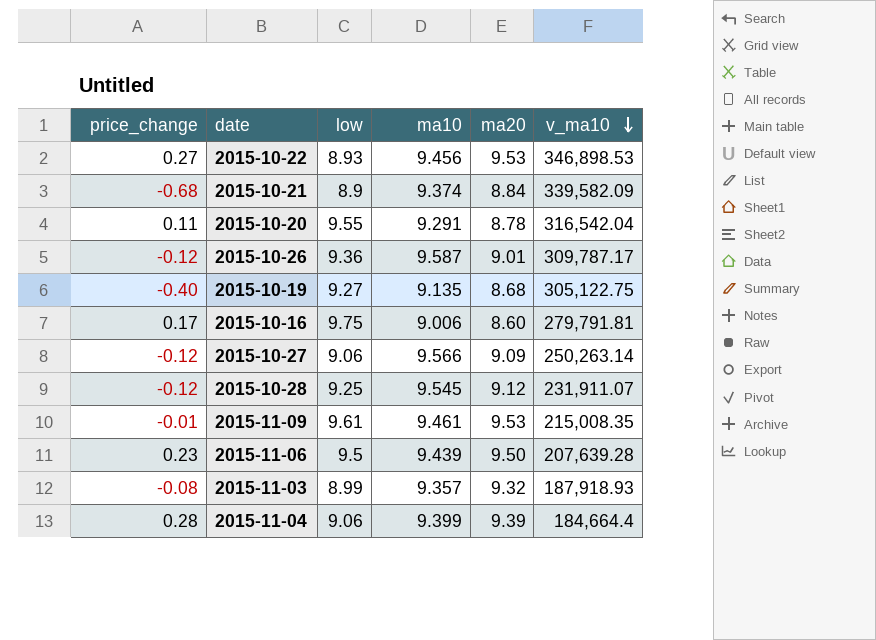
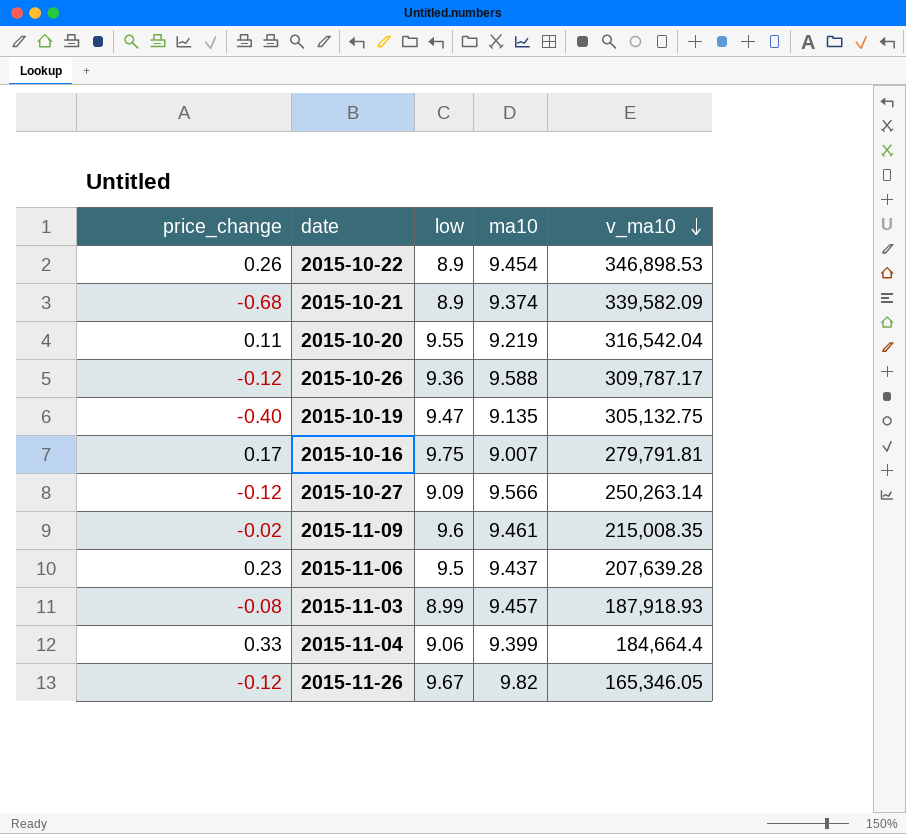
column ma20 | position: 5 -> none
row 2015-10-28: -0.12 | 9.25 | 9.545 | 9.12 | 231,911.07 -> none
2015-10-22 | price_change: 0.27 -> 0.26
2015-10-22 | low: 8.93 -> 8.9
2015-10-22 | ma10: 9.456 -> 9.454
2015-10-20 | ma10: 9.291 -> 9.219
2015-10-26 | ma10: 9.587 -> 9.588
2015-10-19 | low: 9.27 -> 9.47
2015-10-19 | v_ma10: 305,122.75 -> 305,132.75
2015-10-16 | ma10: 9.006 -> 9.007
2015-10-27 | low: 9.06 -> 9.09
2015-11-09 | price_change: -0.01 -> -0.02
2015-11-09 | low: 9.61 -> 9.6
2015-11-06 | ma10: 9.439 -> 9.437
2015-11-03 | ma10: 9.357 -> 9.457
2015-11-04 | price_change: 0.28 -> 0.33
row 2015-11-26: none -> -0.12 | 9.67 | 9.82 | 165,346.05

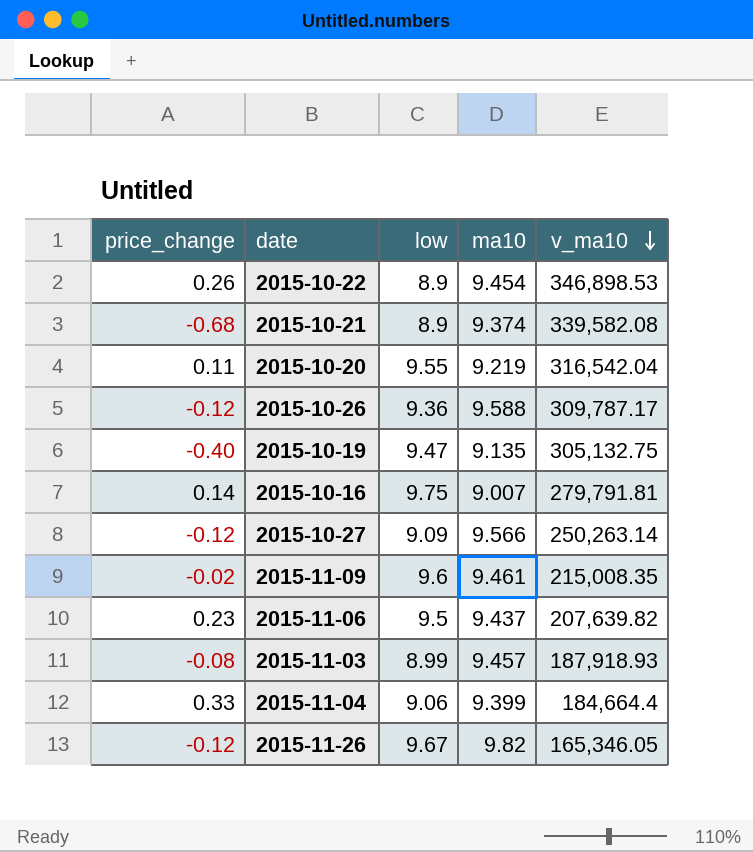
2015-10-21 | v_ma10: 339,582.09 -> 339,582.08
2015-10-16 | price_change: 0.17 -> 0.14
2015-11-06 | v_ma10: 207,639.28 -> 207,639.82

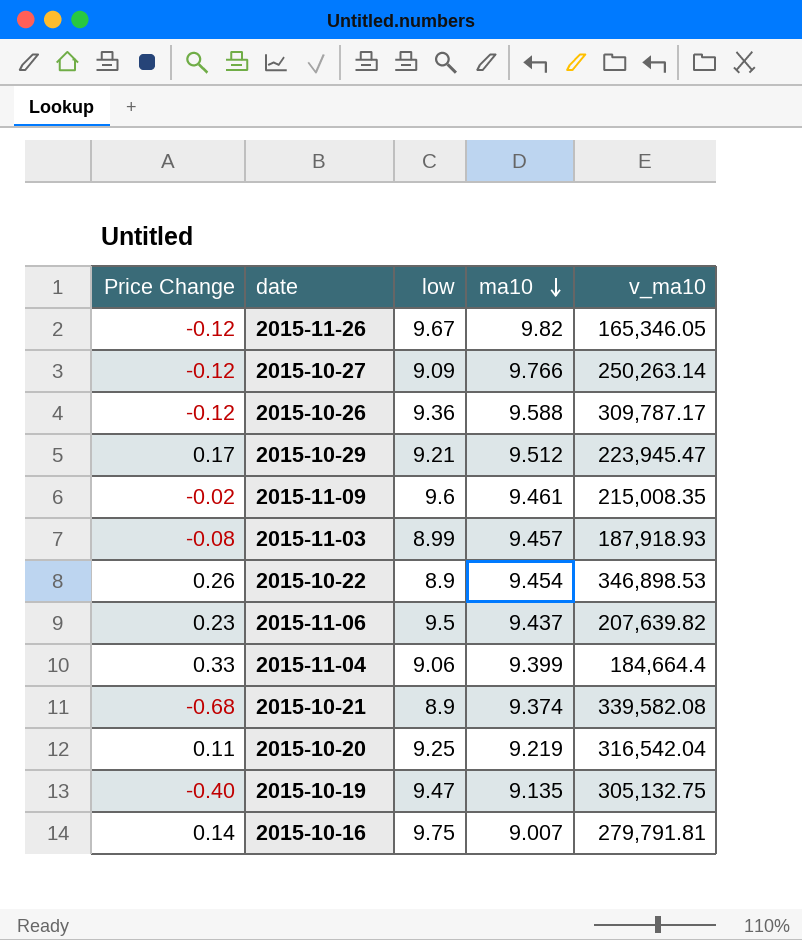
row order: v_ma10 descending -> ma10 descending
column name: price_change -> Price Change
2015-10-27 | ma10: 9.566 -> 9.766
row 2015-10-29: none -> 0.17 | 9.21 | 9.512 | 223,945.47
2015-10-20 | low: 9.55 -> 9.25

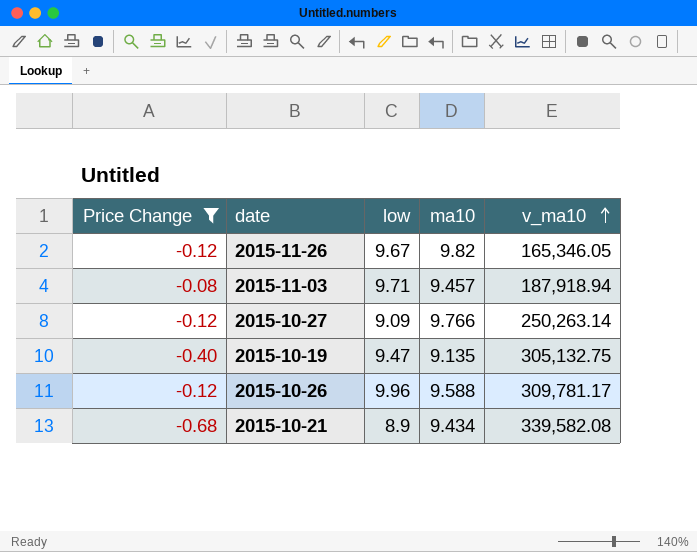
filter: none -> Price Change <= -0.08
row order: ma10 descending -> v_ma10 ascending
2015-11-03 | low: 8.99 -> 9.71
2015-11-03 | v_ma10: 187,918.93 -> 187,918.94
2015-10-26 | low: 9.36 -> 9.96
2015-10-26 | v_ma10: 309,787.17 -> 309,781.17
2015-10-21 | ma10: 9.374 -> 9.434

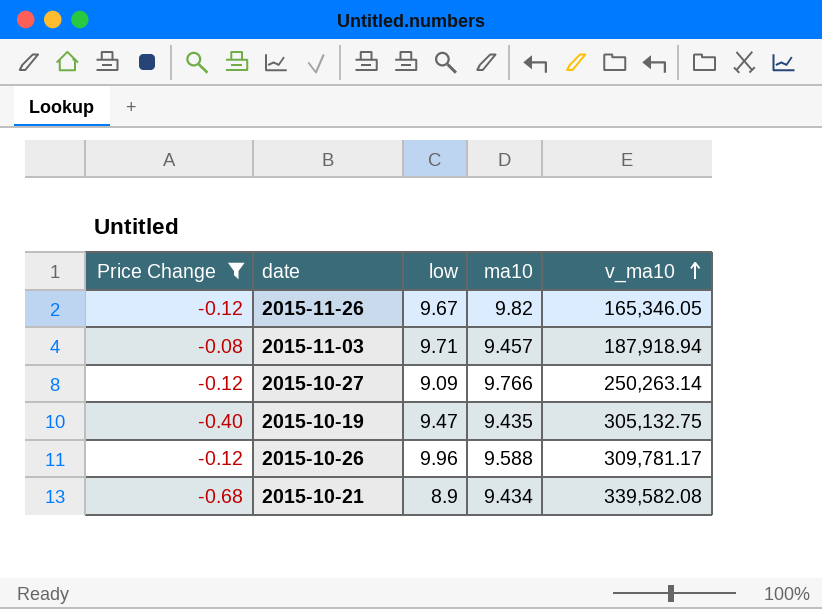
2015-10-19 | ma10: 9.135 -> 9.435

